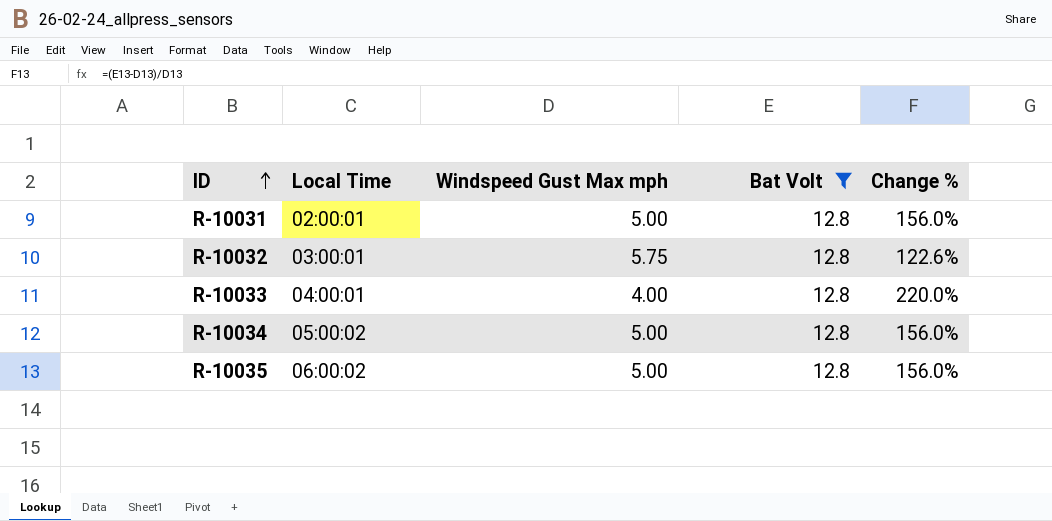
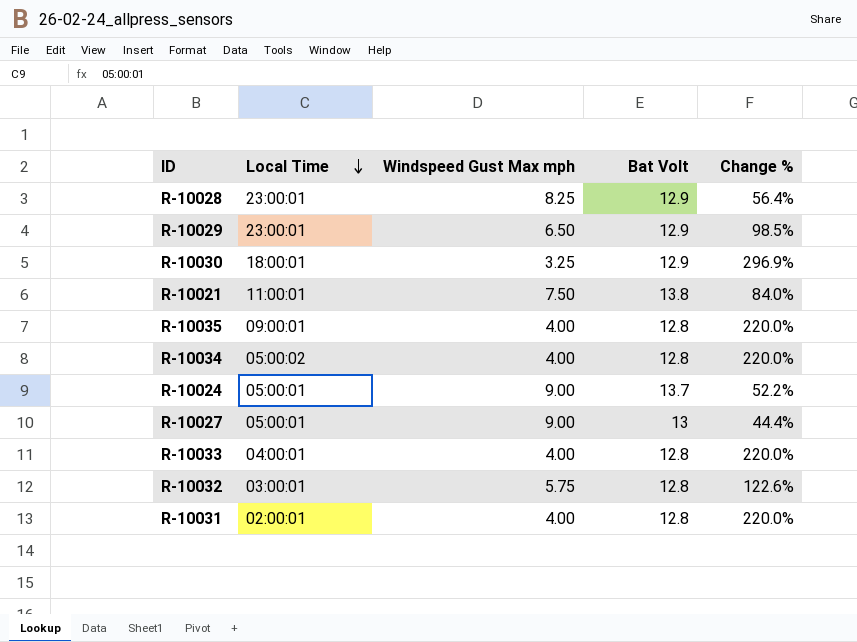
filter: Bat Volt = 12.8 -> none
row order: ID ascending -> Local Time descending
R-10035 | Local Time: 06:00:02 -> 09:00:01
R-10035 | Windspeed Gust Max mph: 5.00 -> 4.00
R-10035 | Change %: 156.0% -> 220.0%
R-10034 | Windspeed Gust Max mph: 5.00 -> 4.00
R-10034 | Change %: 156.0% -> 220.0%
R-10031 | Windspeed Gust Max mph: 5.00 -> 4.00
R-10031 | Change %: 156.0% -> 220.0%

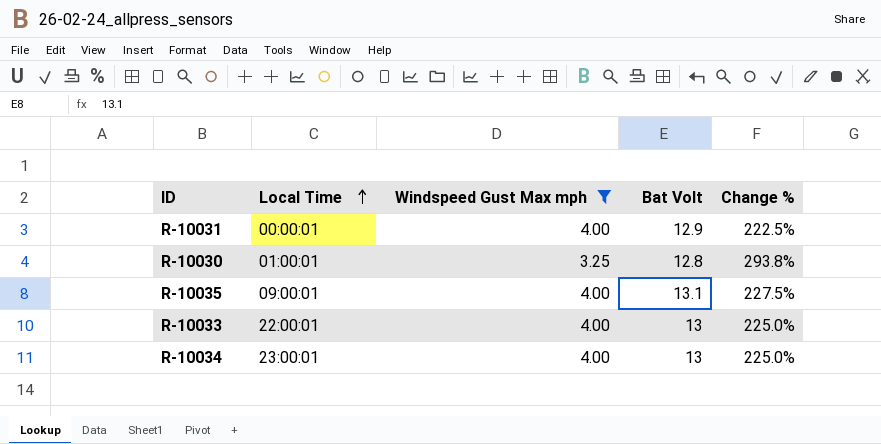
filter: none -> Windspeed Gust Max mph <= 4.00
row order: Local Time descending -> Local Time ascending
R-10031 | Local Time: 02:00:01 -> 00:00:01
R-10031 | Bat Volt: 12.8 -> 12.9
R-10031 | Change %: 220.0% -> 222.5%
R-10030 | Local Time: 18:00:01 -> 01:00:01
R-10030 | Bat Volt: 12.9 -> 12.8
R-10030 | Change %: 296.9% -> 293.8%
R-10035 | Bat Volt: 12.8 -> 13.1
R-10035 | Change %: 220.0% -> 227.5%
R-10033 | Local Time: 04:00:01 -> 22:00:01
R-10033 | Bat Volt: 12.8 -> 13
R-10033 | Change %: 220.0% -> 225.0%
R-10034 | Local Time: 05:00:02 -> 23:00:01
R-10034 | Bat Volt: 12.8 -> 13
R-10034 | Change %: 220.0% -> 225.0%

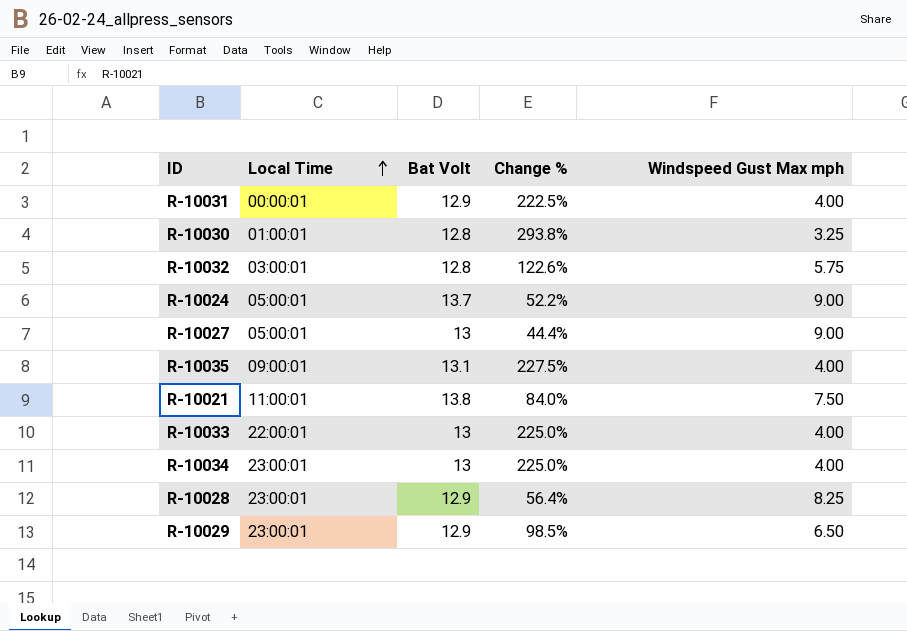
filter: Windspeed Gust Max mph <= 4.00 -> none
column Windspeed Gust Max mph | position: 3 -> 5

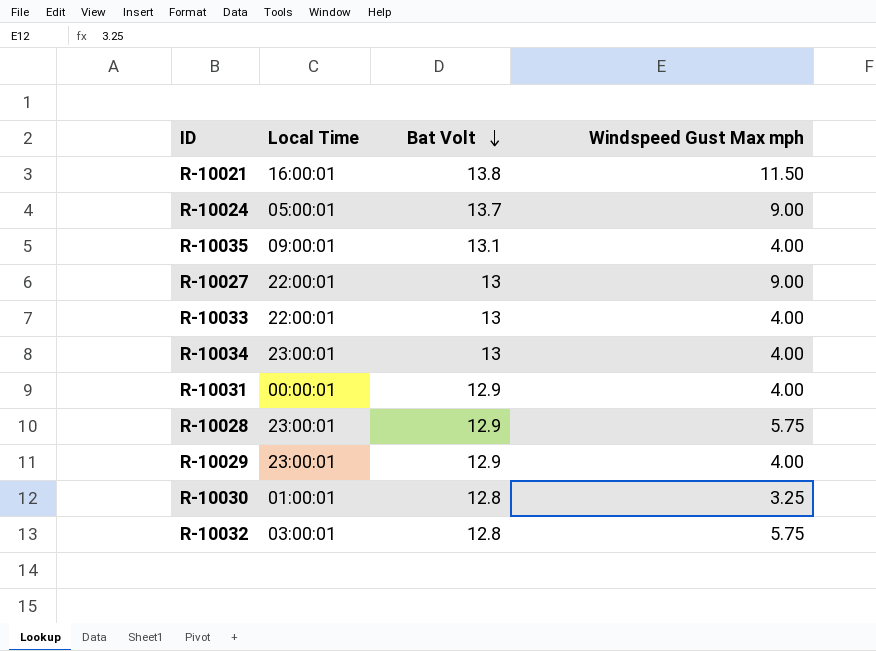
row order: Local Time ascending -> Bat Volt descending
column Change % | formula: ([Bat Volt] - [Windspeed Gust Max mph]) / [Windspeed Gust Max mph] -> none
R-10021 | Local Time: 11:00:01 -> 16:00:01
R-10021 | Windspeed Gust Max mph: 7.50 -> 11.50
R-10027 | Local Time: 05:00:01 -> 22:00:01
R-10028 | Windspeed Gust Max mph: 8.25 -> 5.75
R-10029 | Windspeed Gust Max mph: 6.50 -> 4.00

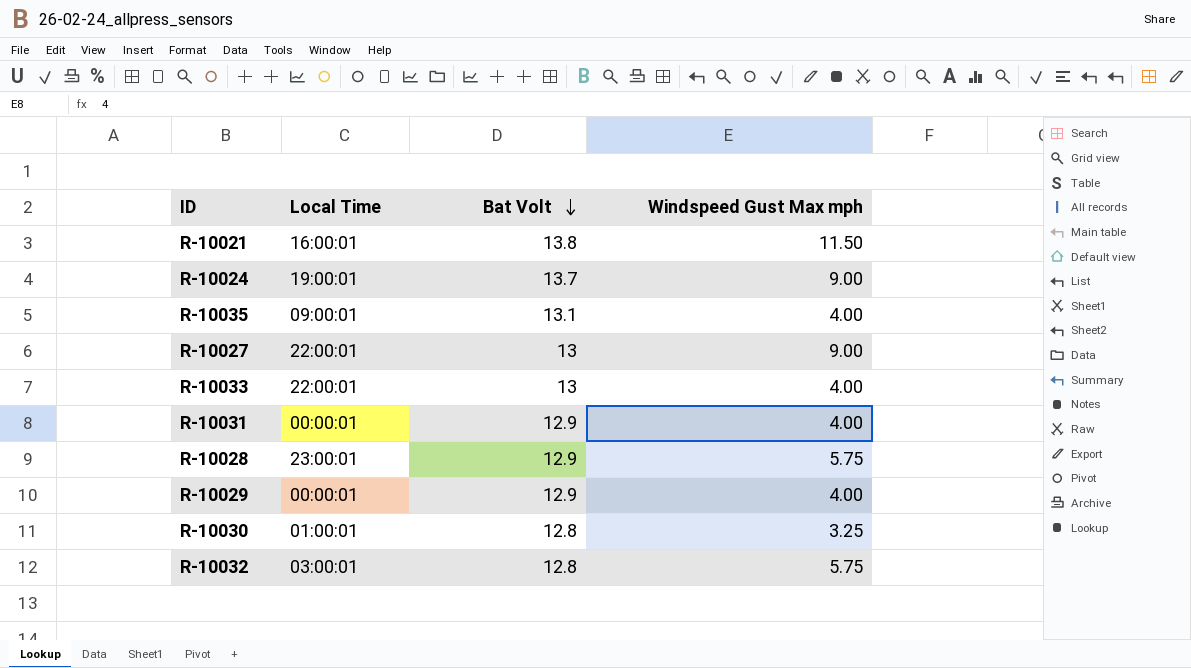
row R-10034: 23:00:01 | 13 | 4.00 -> none
R-10024 | Local Time: 05:00:01 -> 19:00:01
R-10029 | Local Time: 23:00:01 -> 00:00:01

